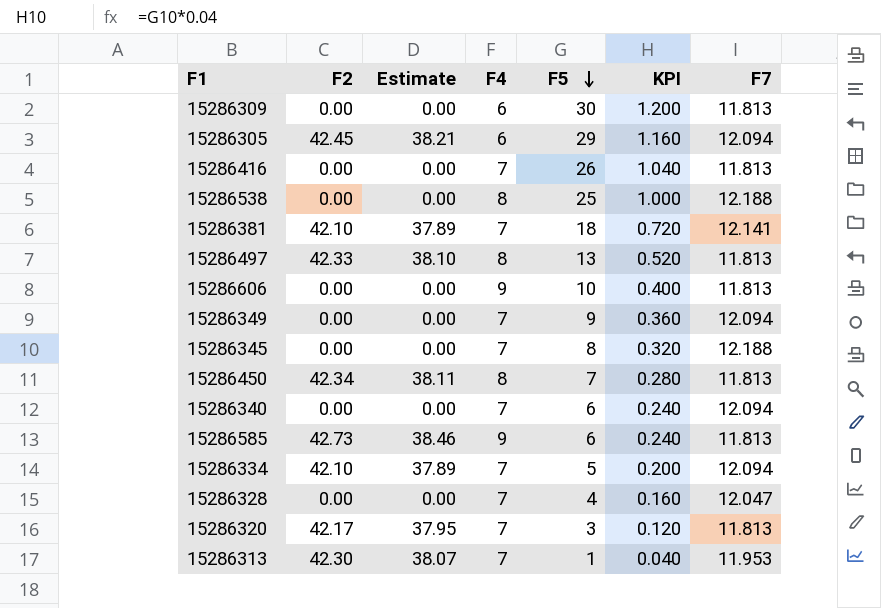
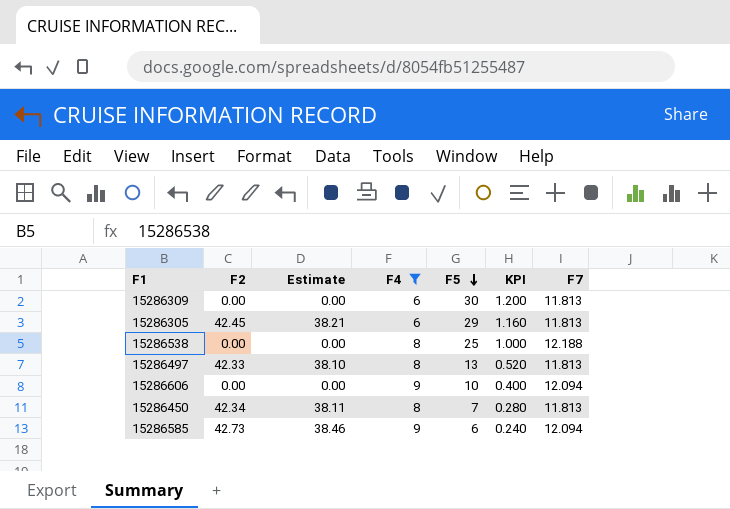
filter: none -> F4 != 7
15286305 | F7: 12.094 -> 11.813
15286606 | F7: 11.813 -> 12.094
15286585 | F7: 11.813 -> 12.094

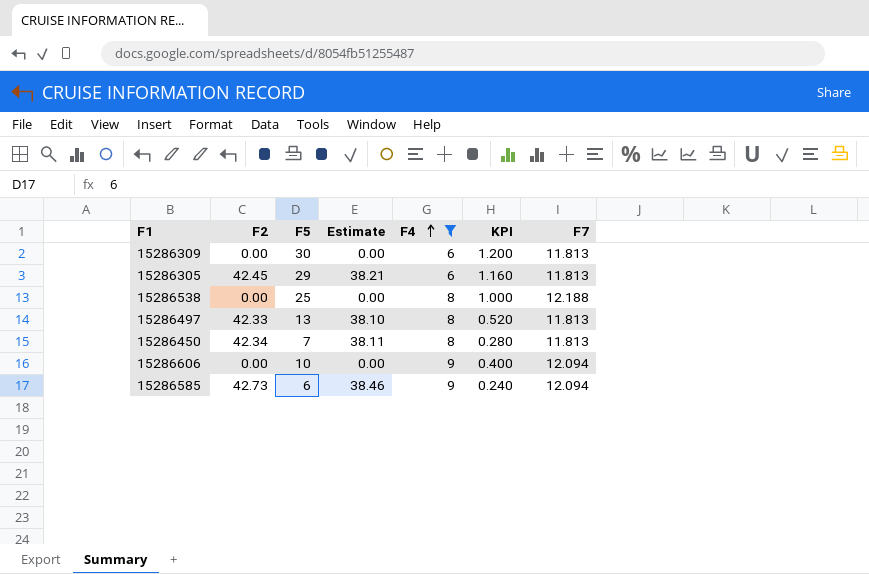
row order: F5 descending -> F4 ascending
column F5 | position: 5 -> 3

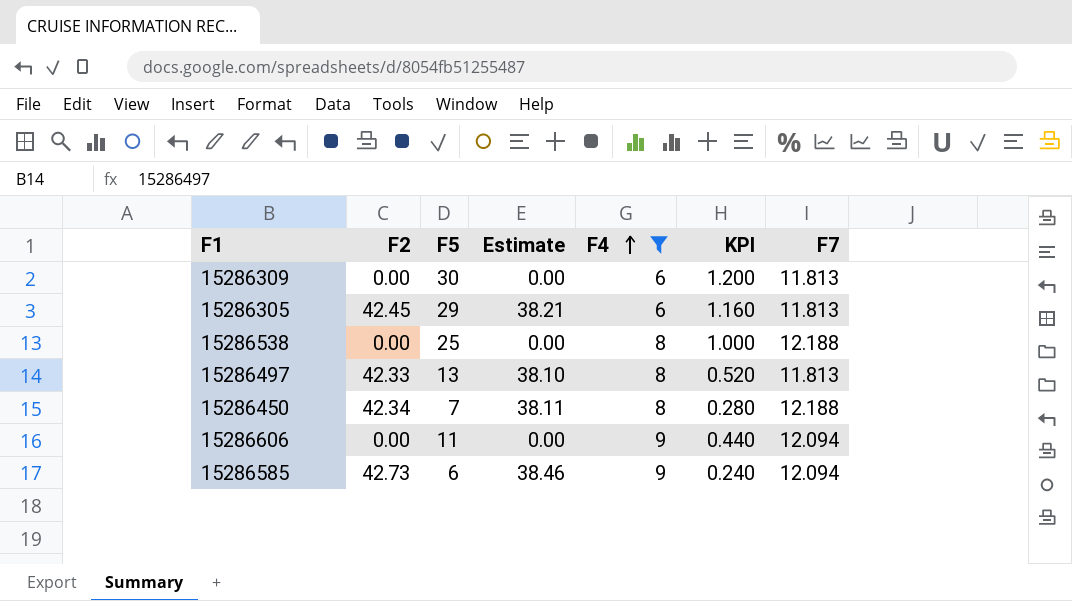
15286450 | F7: 11.813 -> 12.188
15286606 | F5: 10 -> 11
15286606 | KPI: 0.400 -> 0.440

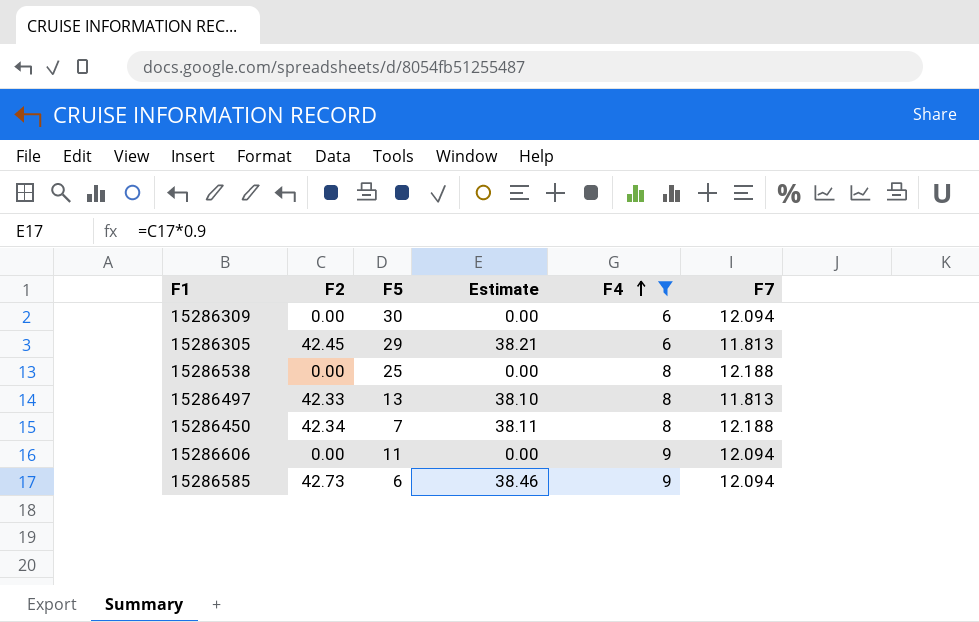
column KPI | formula: [F5] * 0.04 -> none
15286309 | F7: 11.813 -> 12.094

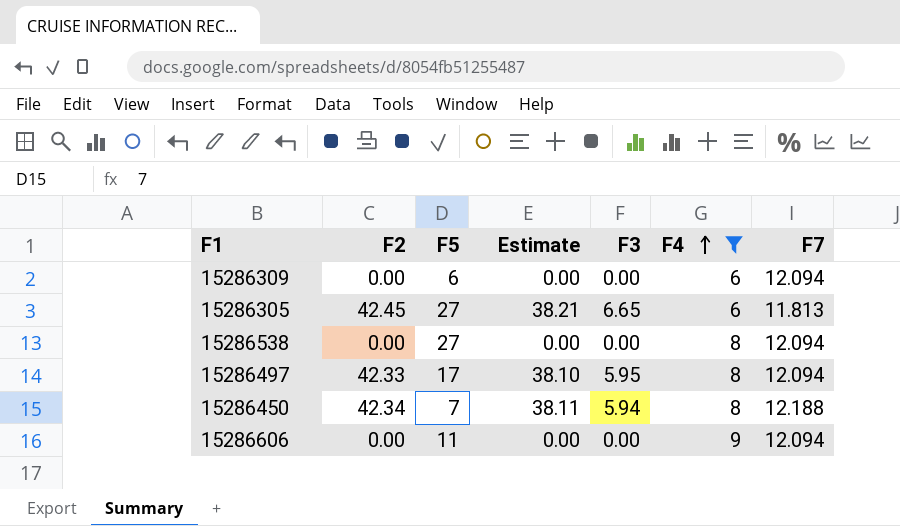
column F3 | position: none -> 5
row 15286585: 42.73 | 6 | 38.46 | 9 | 12.094 -> none
15286309 | F5: 30 -> 6
15286305 | F5: 29 -> 27
15286538 | F5: 25 -> 27
15286538 | F7: 12.188 -> 12.094
15286497 | F5: 13 -> 17
15286497 | F7: 11.813 -> 12.094

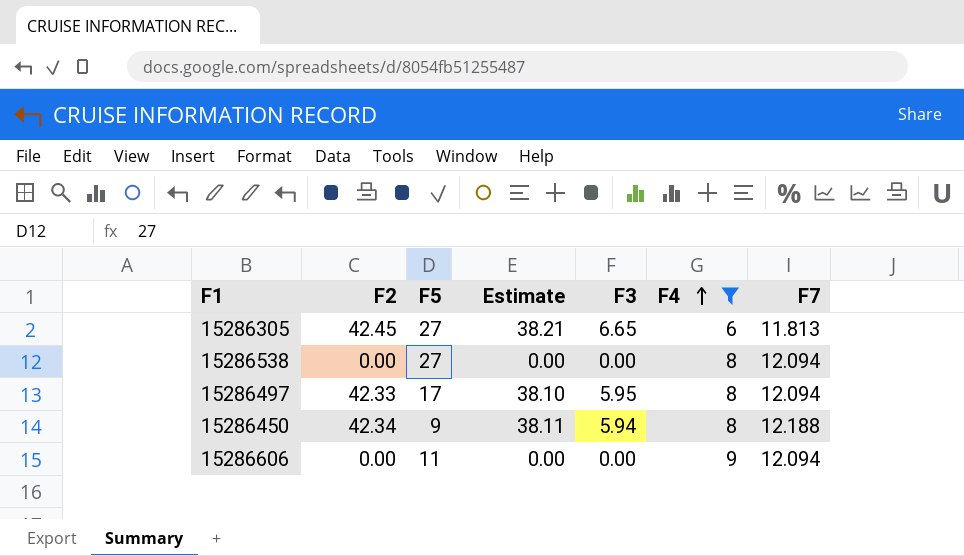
row 15286309: 0.00 | 6 | 0.00 | 0.00 | 6 | 12.094 -> none
15286450 | F5: 7 -> 9

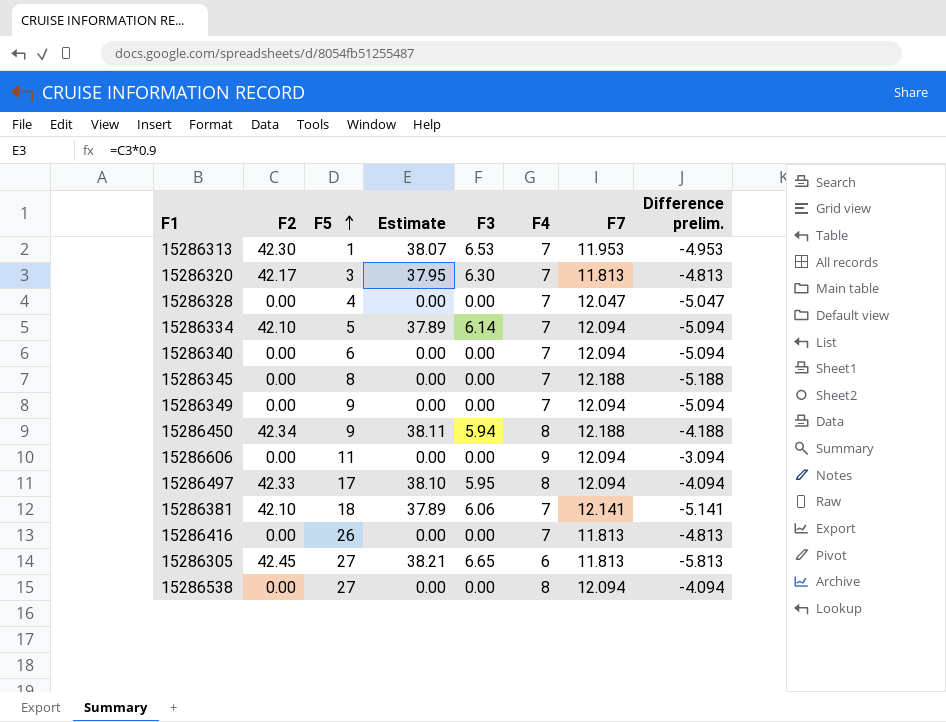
filter: F4 != 7 -> none
row order: F4 ascending -> F5 ascending
column Difference prelim. | formula: none -> [F4] - [F7]

